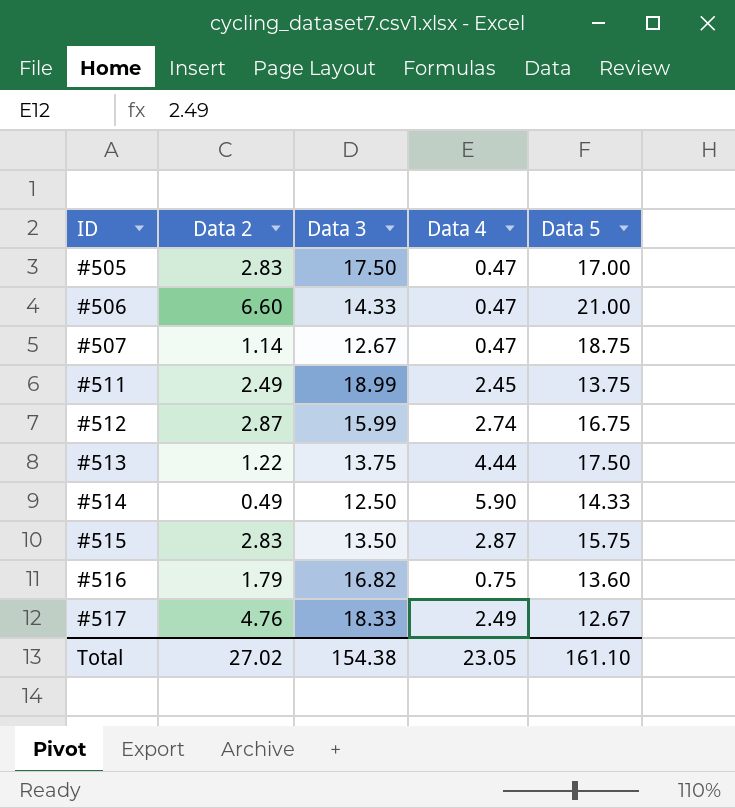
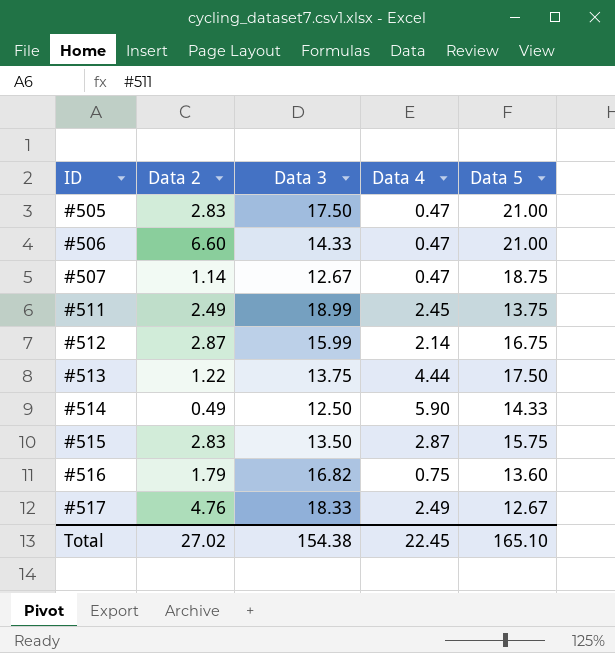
#505 | Data 5: 17.00 -> 21.00
#512 | Data 4: 2.74 -> 2.14
Total | Data 4: 23.05 -> 22.45
Total | Data 5: 161.10 -> 165.10

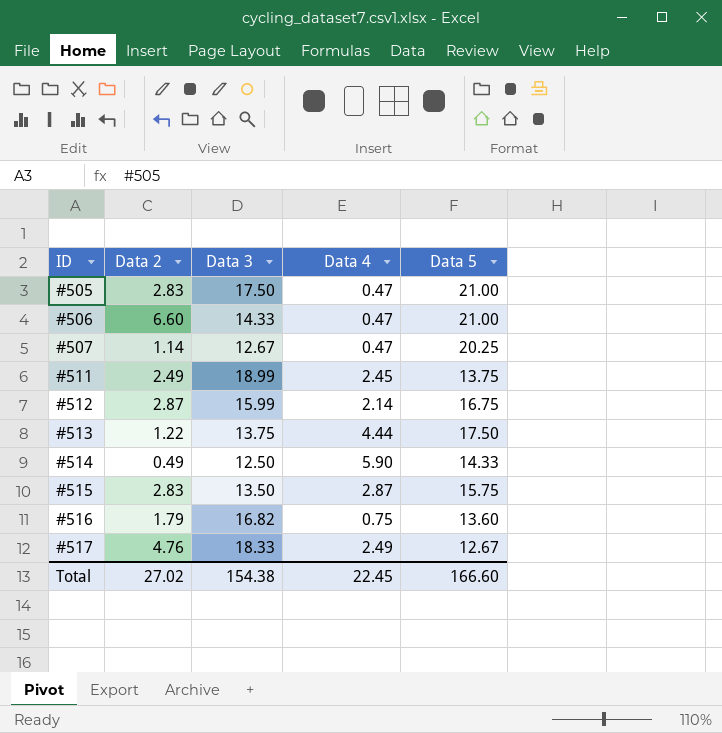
#507 | Data 5: 18.75 -> 20.25
Total | Data 5: 165.10 -> 166.60

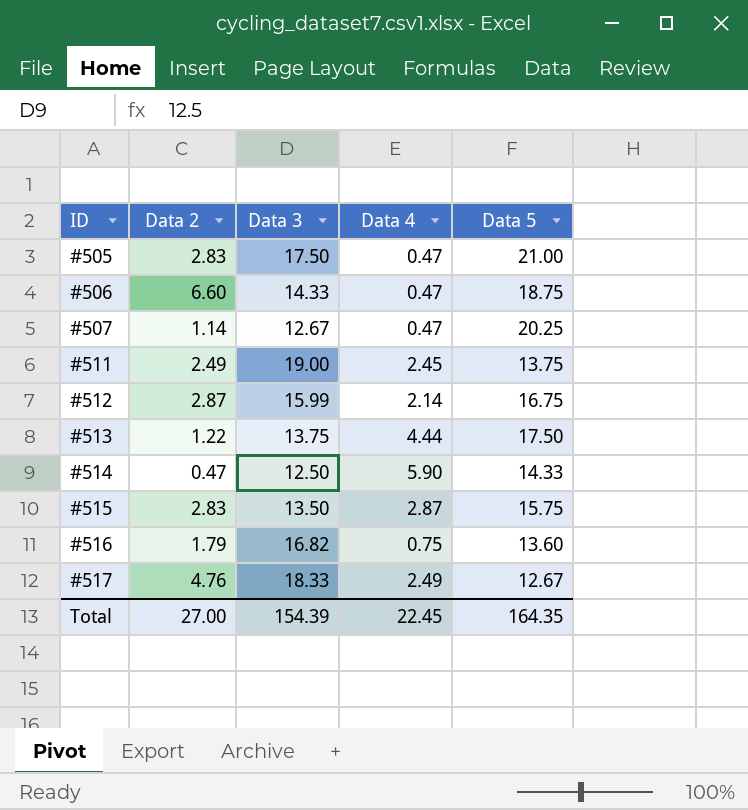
#506 | Data 5: 21.00 -> 18.75
#511 | Data 3: 18.99 -> 19.00
#514 | Data 2: 0.49 -> 0.47
Total | Data 2: 27.02 -> 27.00
Total | Data 3: 154.38 -> 154.39
Total | Data 5: 166.60 -> 164.35

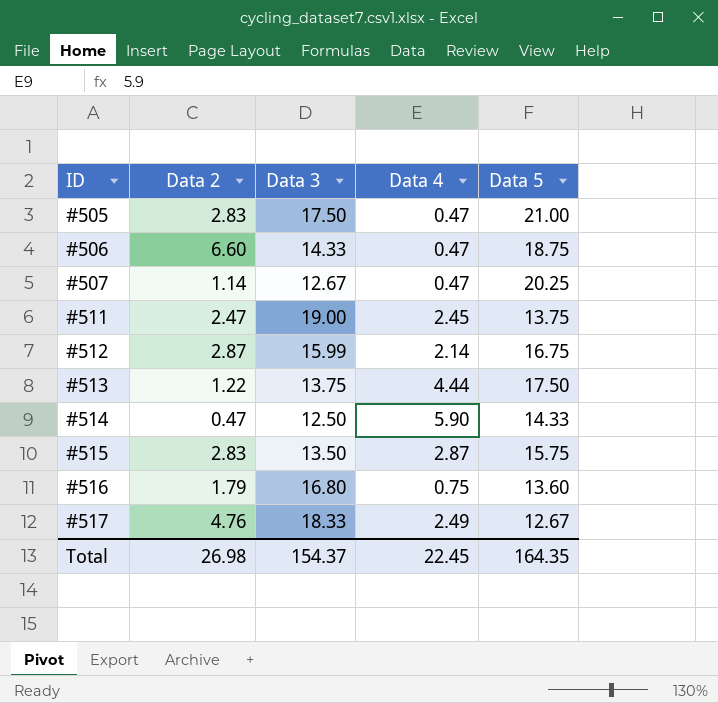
#511 | Data 2: 2.49 -> 2.47
#516 | Data 3: 16.82 -> 16.80
Total | Data 2: 27.00 -> 26.98
Total | Data 3: 154.39 -> 154.37

